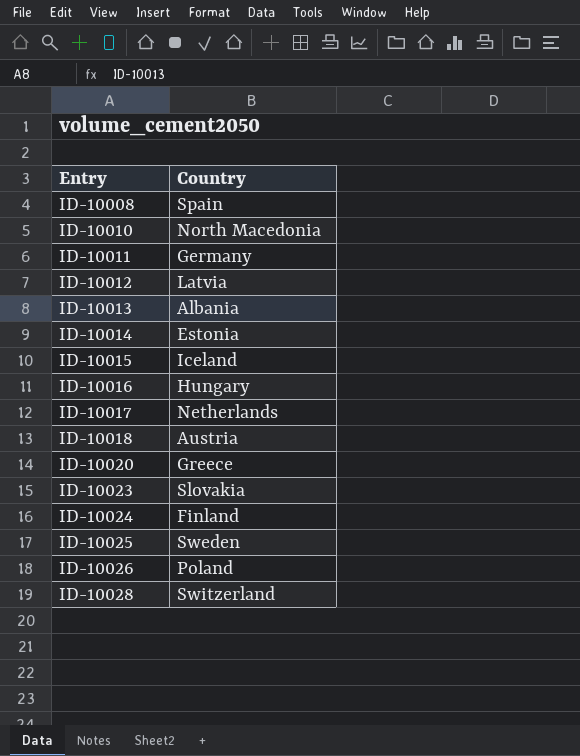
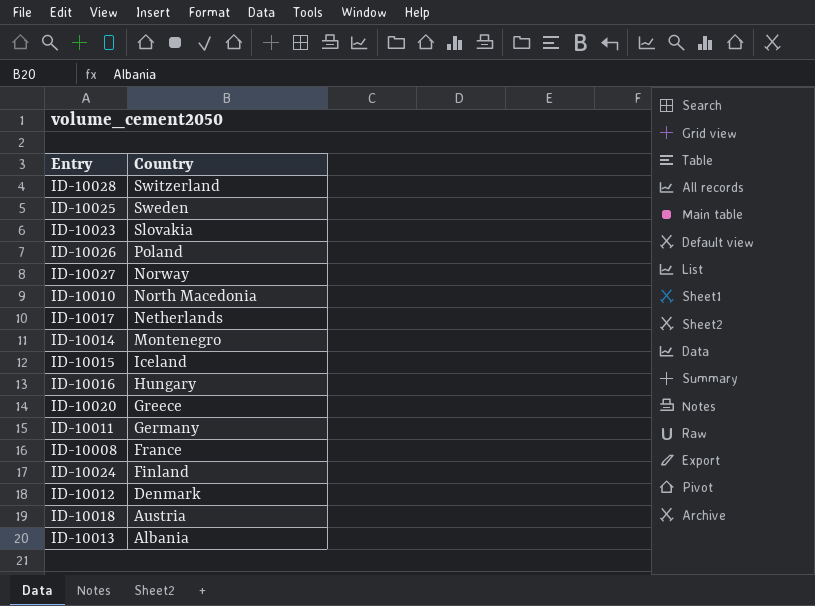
row order: Entry ascending -> Country descending
row ID-10027: none -> Norway
ID-10014 | Country: Estonia -> Montenegro
ID-10008 | Country: Spain -> France
ID-10012 | Country: Latvia -> Denmark

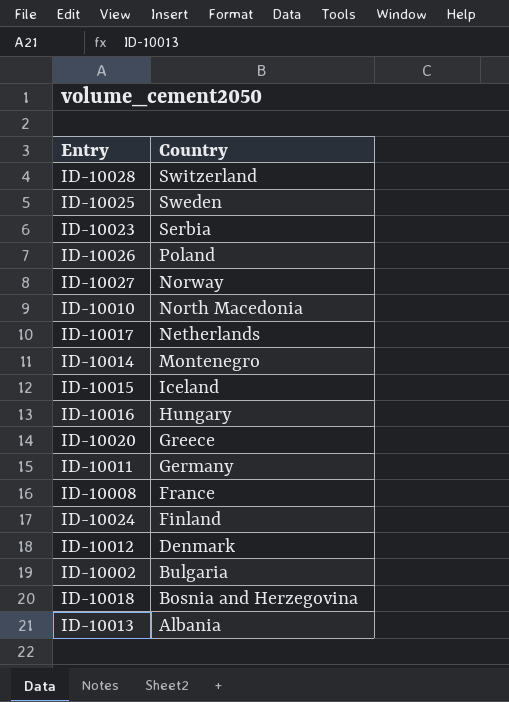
ID-10023 | Country: Slovakia -> Serbia
row ID-10002: none -> Bulgaria
ID-10018 | Country: Austria -> Bosnia and Herzegovina

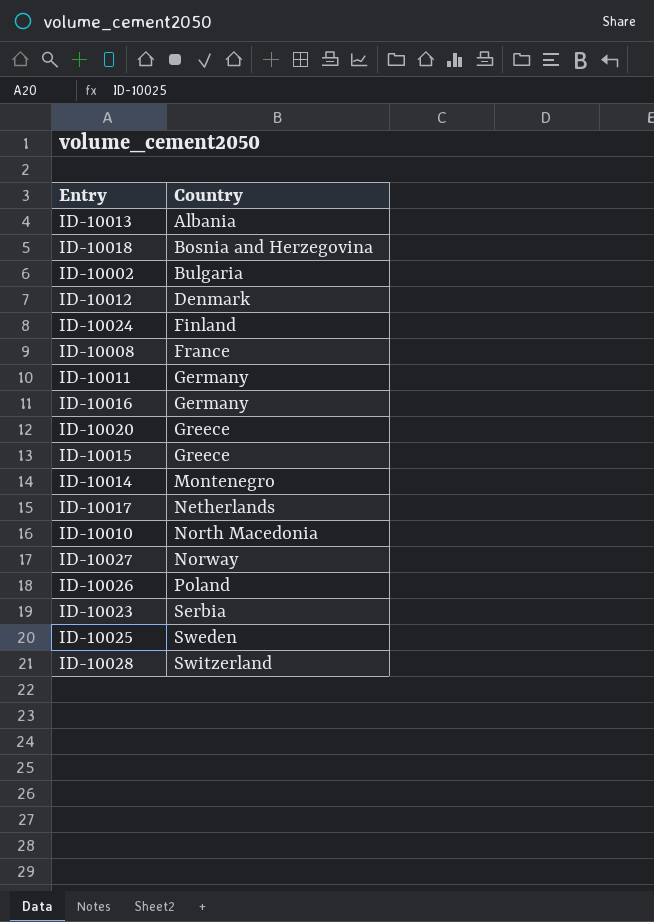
row order: Country descending -> Country ascending
ID-10016 | Country: Hungary -> Germany
ID-10015 | Country: Iceland -> Greece

